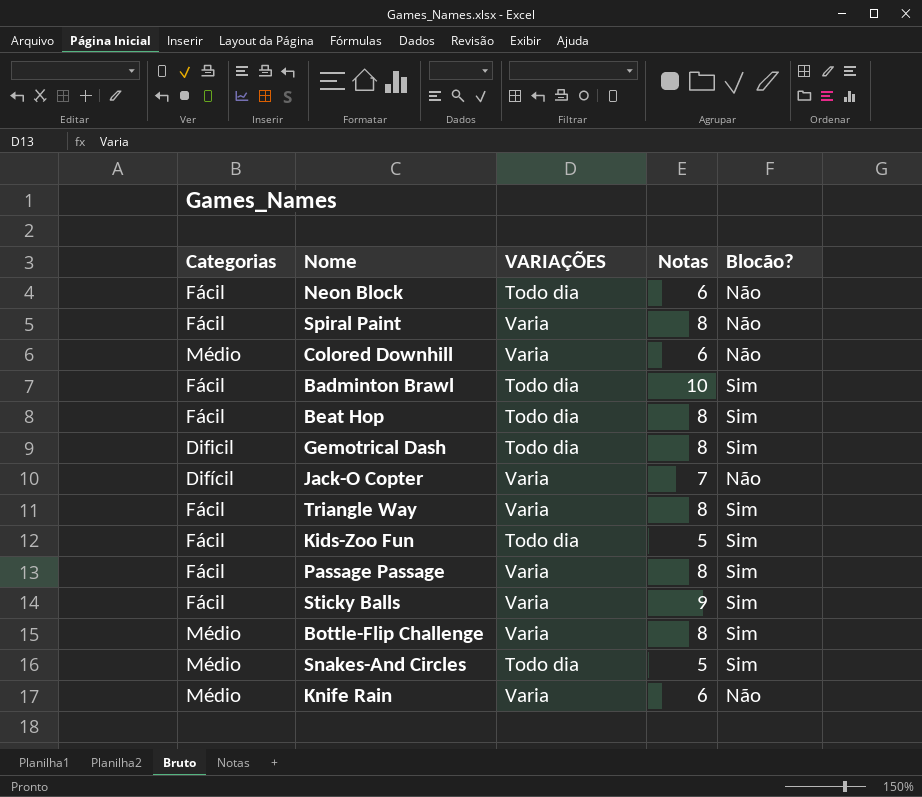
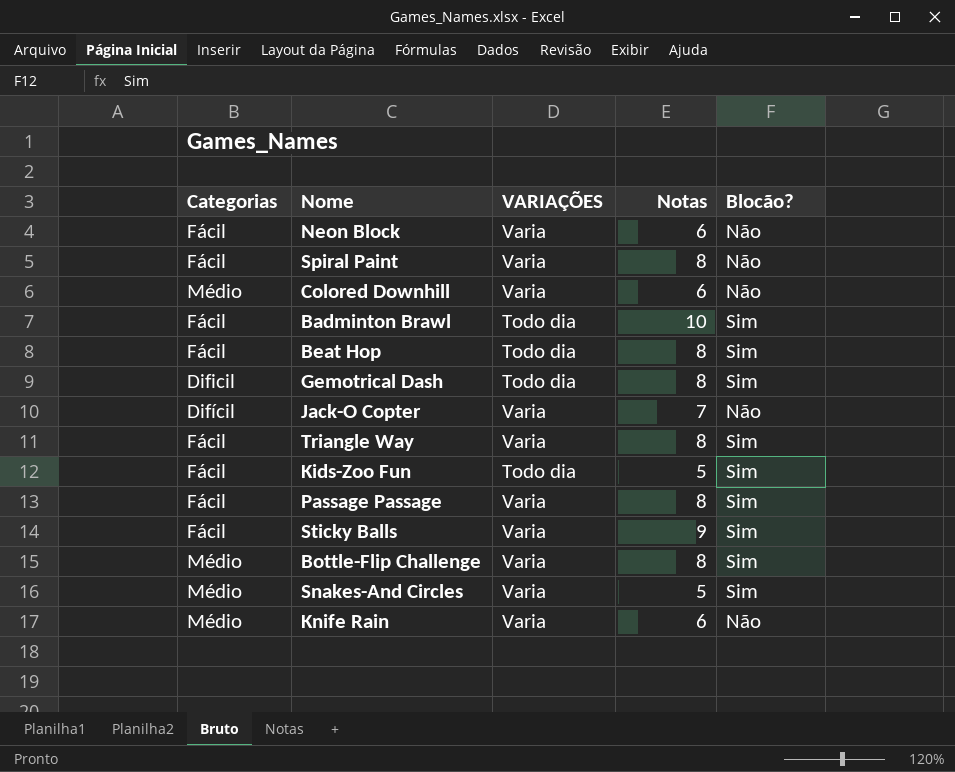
Neon Block | VARIAÇÕES: Todo dia -> Varia
Snakes-And Circles | VARIAÇÕES: Todo dia -> Varia

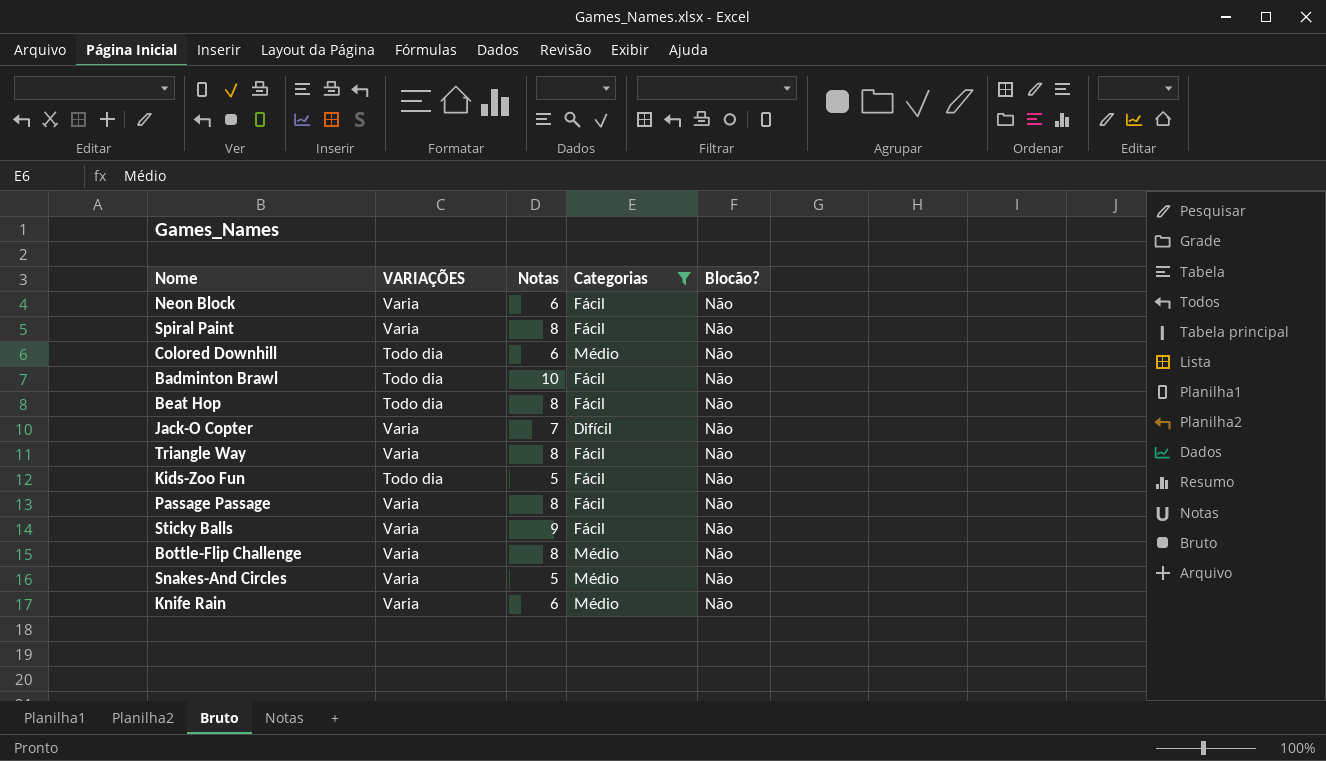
filter: none -> Categorias != Dificil
column Categorias | position: 1 -> 4
Colored Downhill | VARIAÇÕES: Varia -> Todo dia
Badminton Brawl | Blocão?: Sim -> Não
Beat Hop | Blocão?: Sim -> Não
Triangle Way | Blocão?: Sim -> Não
Kids-Zoo Fun | Blocão?: Sim -> Não
Passage Passage | Blocão?: Sim -> Não
Sticky Balls | Blocão?: Sim -> Não
Bottle-Flip Challenge | Blocão?: Sim -> Não
Snakes-And Circles | Blocão?: Sim -> Não

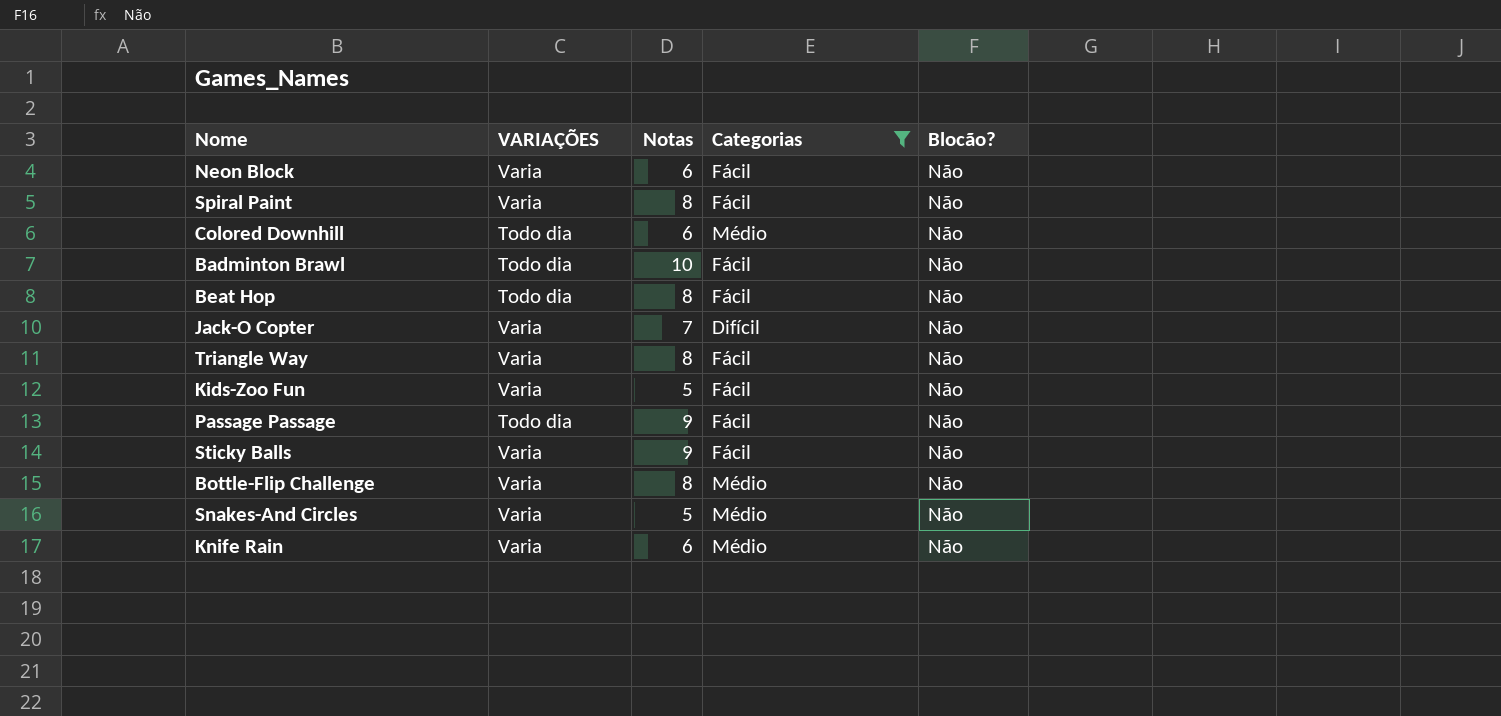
Kids-Zoo Fun | VARIAÇÕES: Todo dia -> Varia
Passage Passage | VARIAÇÕES: Varia -> Todo dia
Passage Passage | Notas: 8 -> 9

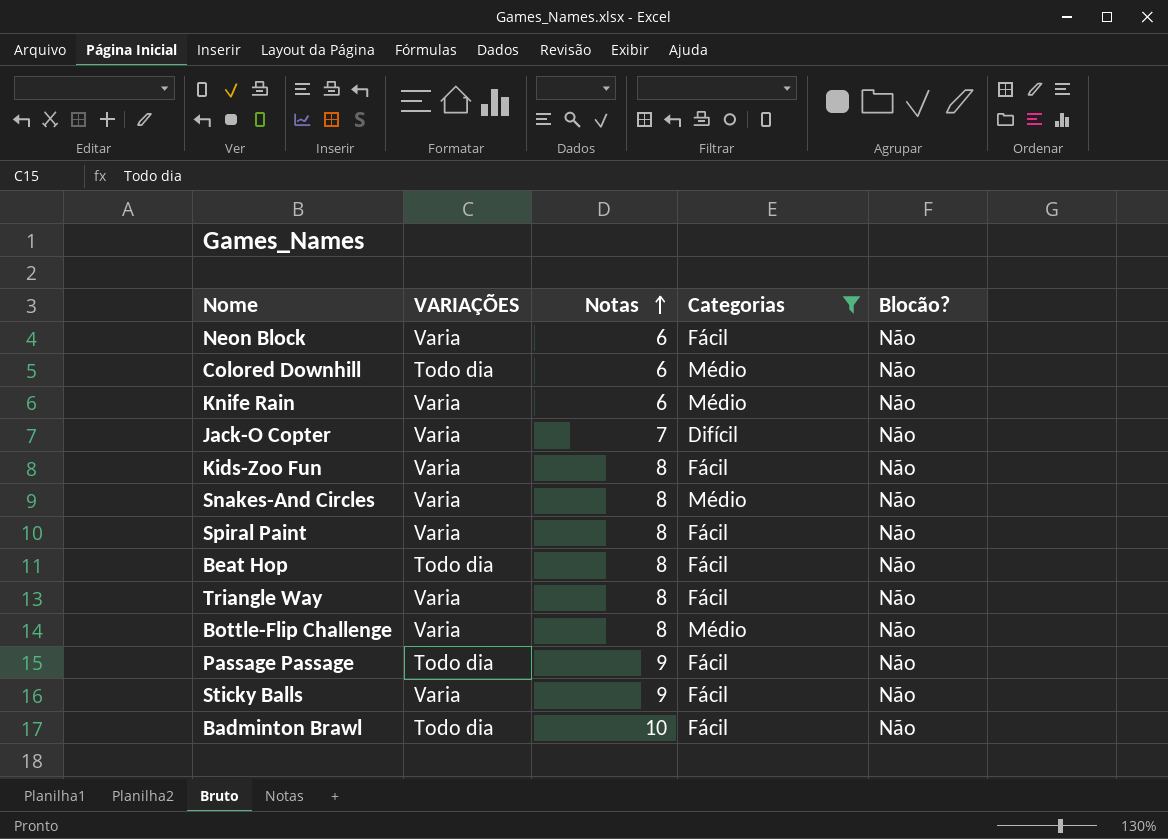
row order: none -> Notas ascending
Kids-Zoo Fun | Notas: 5 -> 8
Snakes-And Circles | Notas: 5 -> 8

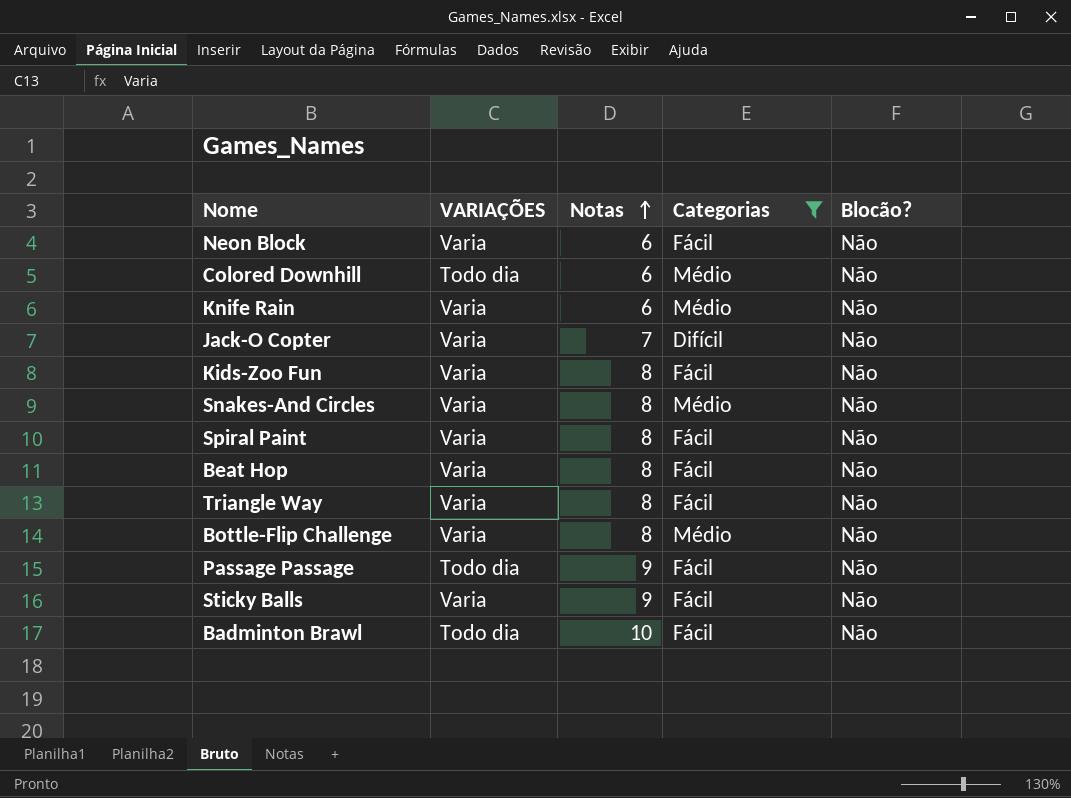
Beat Hop | VARIAÇÕES: Todo dia -> Varia

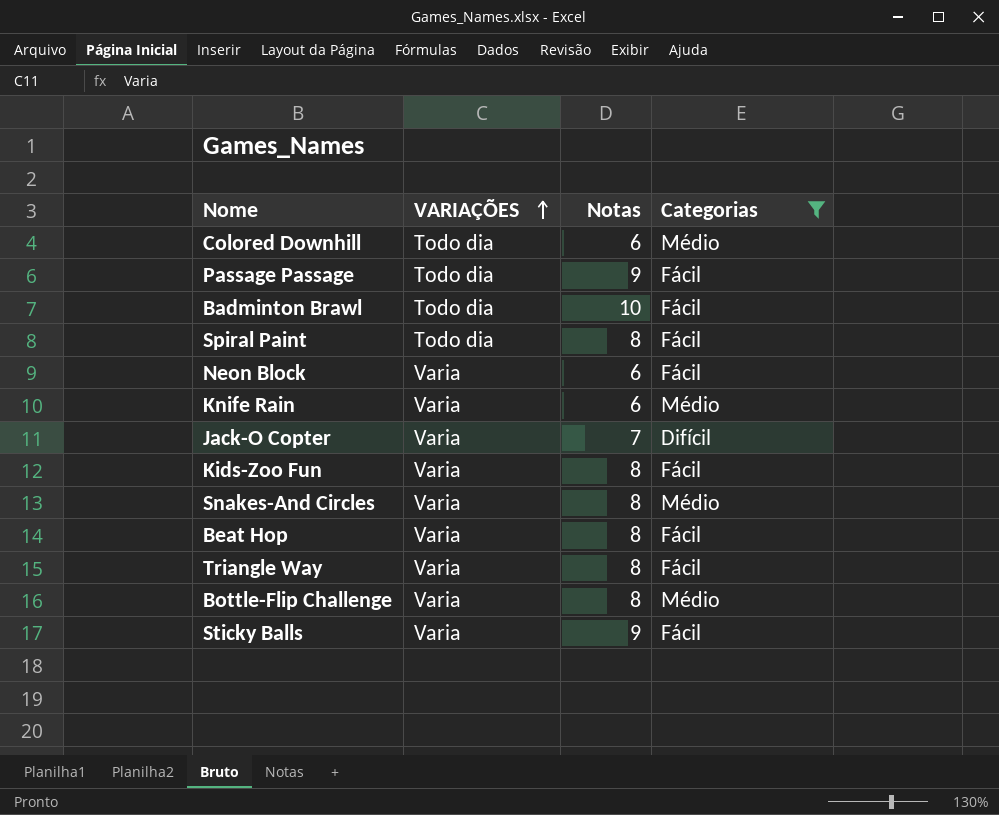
row order: Notas ascending -> VARIAÇÕES ascending
column Blocão? | position: 5 -> none
Spiral Paint | VARIAÇÕES: Varia -> Todo dia

